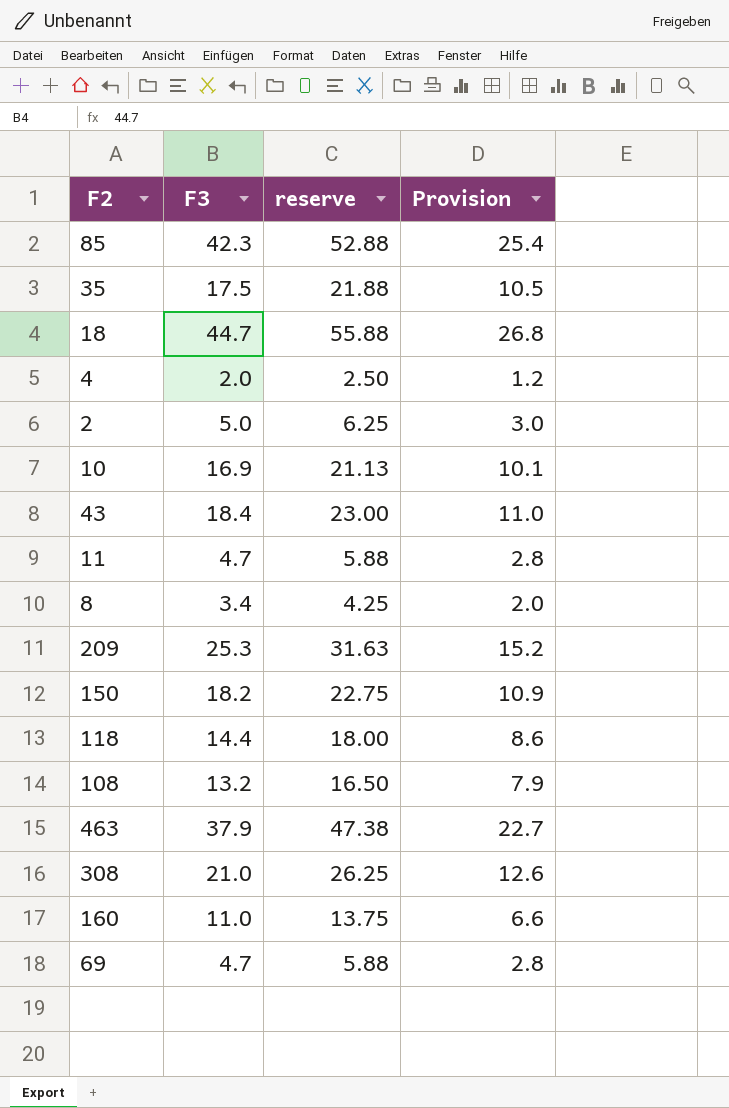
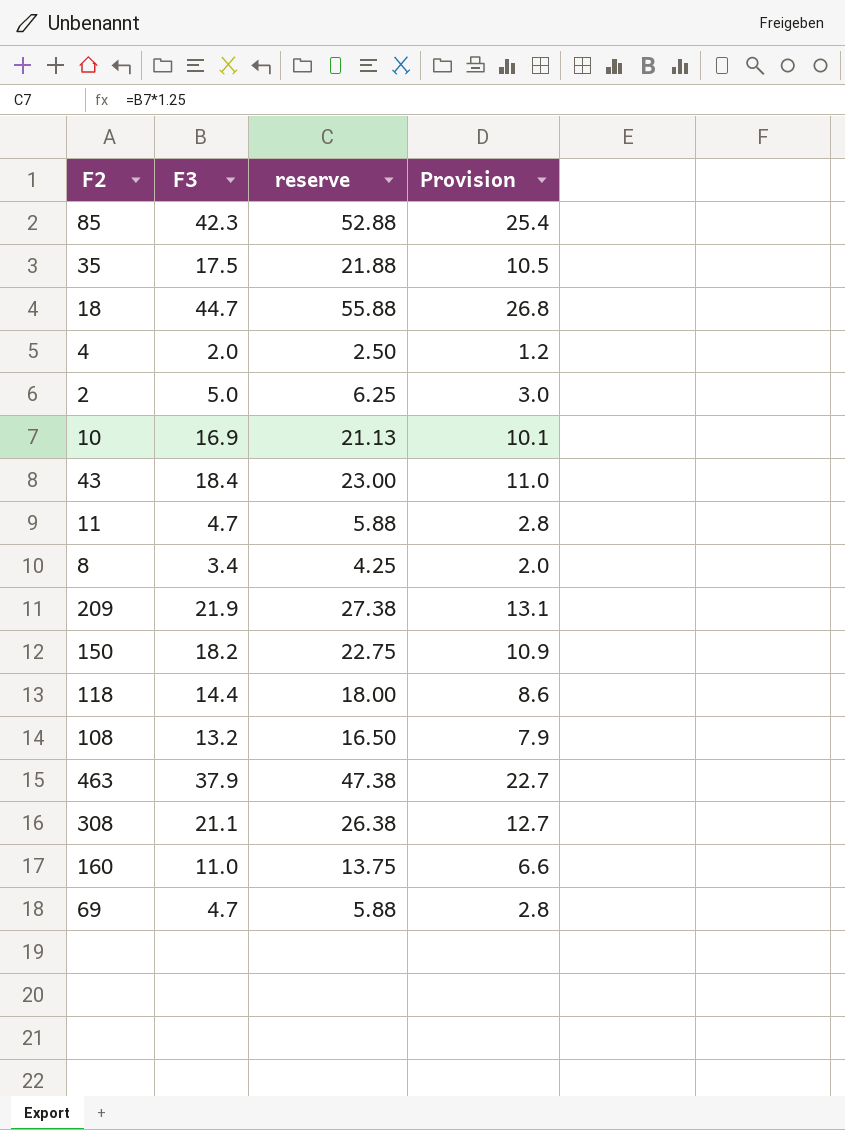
209 | F3: 25.3 -> 21.9
209 | reserve: 31.63 -> 27.38
209 | Provision: 15.2 -> 13.1
308 | F3: 21.0 -> 21.1
308 | reserve: 26.25 -> 26.38
308 | Provision: 12.6 -> 12.7

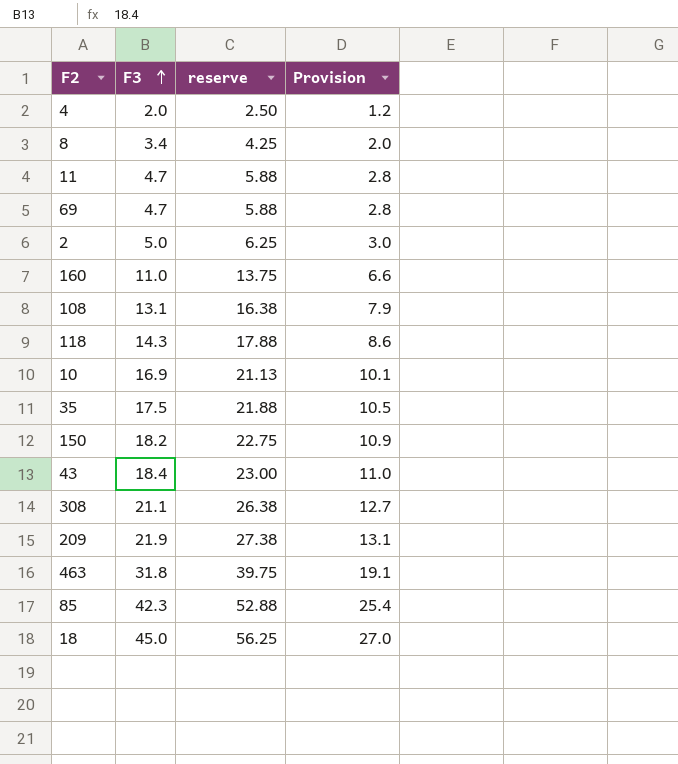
row order: none -> F3 ascending
108 | F3: 13.2 -> 13.1
108 | reserve: 16.50 -> 16.38
118 | F3: 14.4 -> 14.3
118 | reserve: 18.00 -> 17.88
463 | F3: 37.9 -> 31.8
463 | reserve: 47.38 -> 39.75
463 | Provision: 22.7 -> 19.1
18 | F3: 44.7 -> 45.0
18 | reserve: 55.88 -> 56.25
18 | Provision: 26.8 -> 27.0

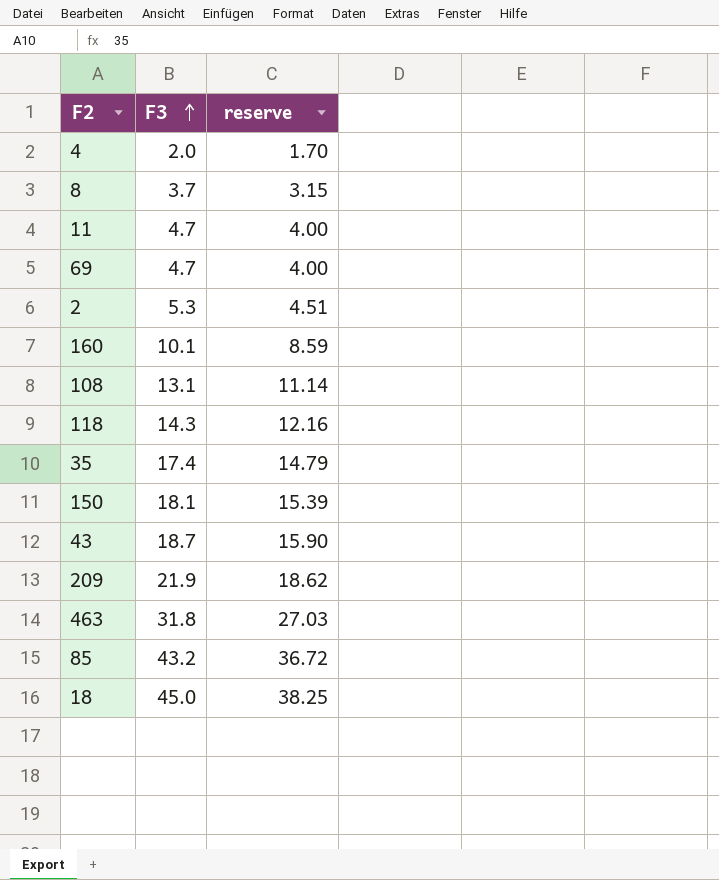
column Provision | formula: [F3] * 0.6 -> none
column reserve | formula: [F3] * 1.25 -> [F3] * 0.85
row 10: 16.9 | 21.13 | 10.1 -> none
row 308: 21.1 | 26.38 | 12.7 -> none
8 | F3: 3.4 -> 3.7
2 | F3: 5.0 -> 5.3
160 | F3: 11.0 -> 10.1
35 | F3: 17.5 -> 17.4
150 | F3: 18.2 -> 18.1
43 | F3: 18.4 -> 18.7
85 | F3: 42.3 -> 43.2

